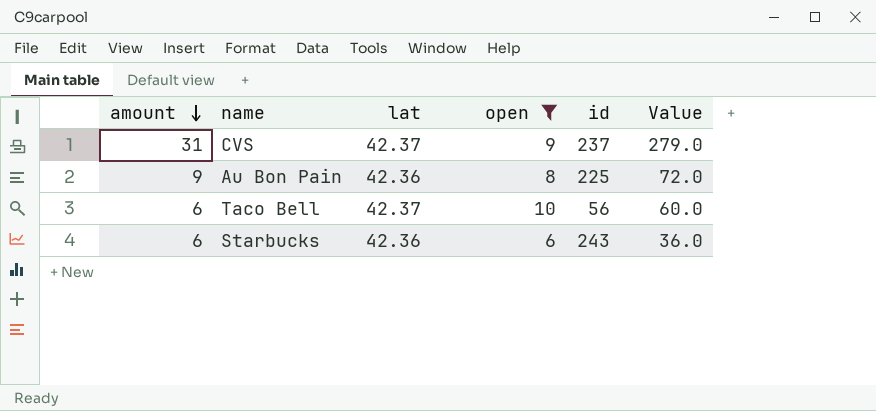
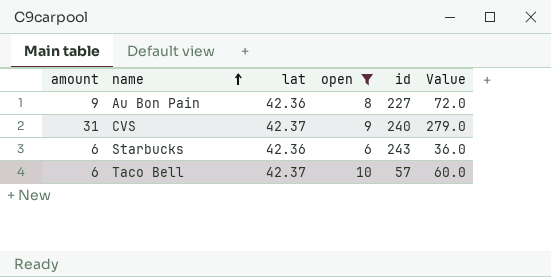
row order: amount descending -> name ascending
Au Bon Pain | id: 225 -> 227
CVS | id: 237 -> 240
Taco Bell | id: 56 -> 57

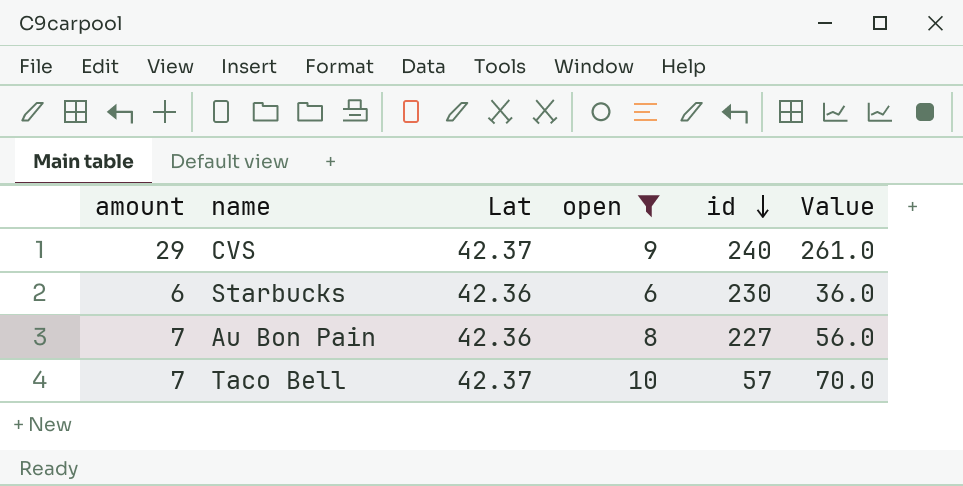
row order: name ascending -> id descending
column name: lat -> Lat
CVS | amount: 31 -> 29
CVS | Value: 279.0 -> 261.0
Starbucks | id: 243 -> 230
Au Bon Pain | amount: 9 -> 7
Au Bon Pain | Value: 72.0 -> 56.0
Taco Bell | amount: 6 -> 7
Taco Bell | Value: 60.0 -> 70.0

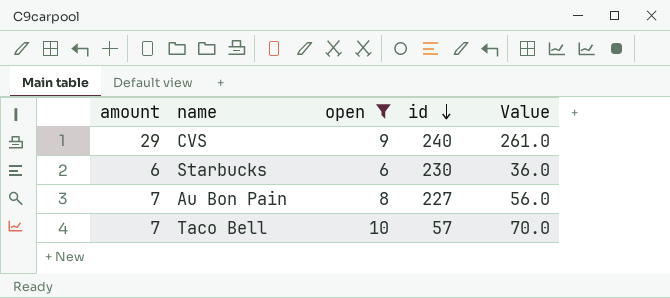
column Lat | position: 3 -> none

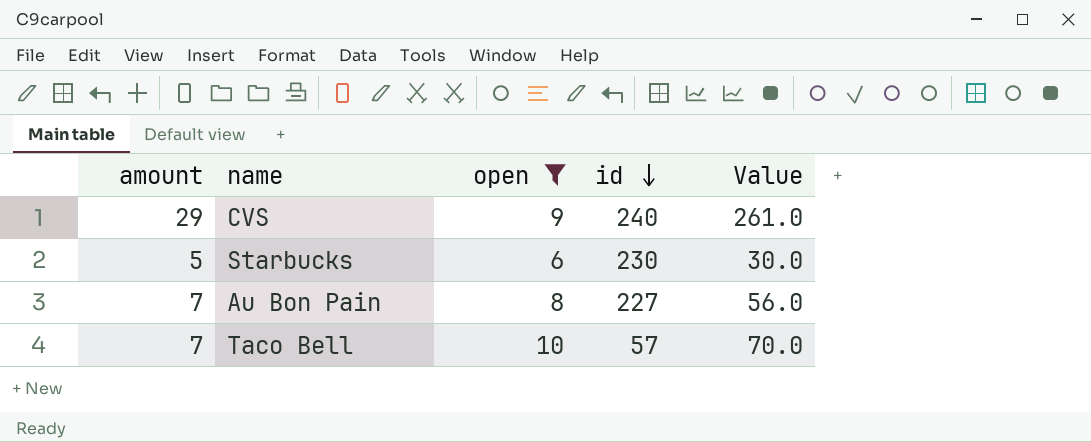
Starbucks | amount: 6 -> 5
Starbucks | Value: 36.0 -> 30.0

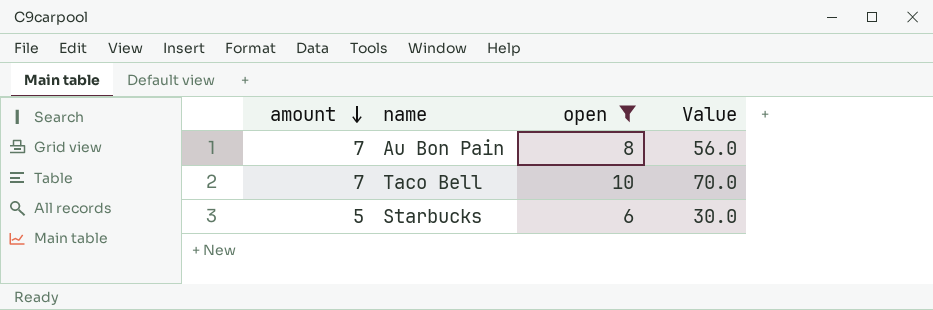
row order: id descending -> amount descending
column id | position: 4 -> none
row CVS: 29 | 9 | 240 | 261.0 -> none

